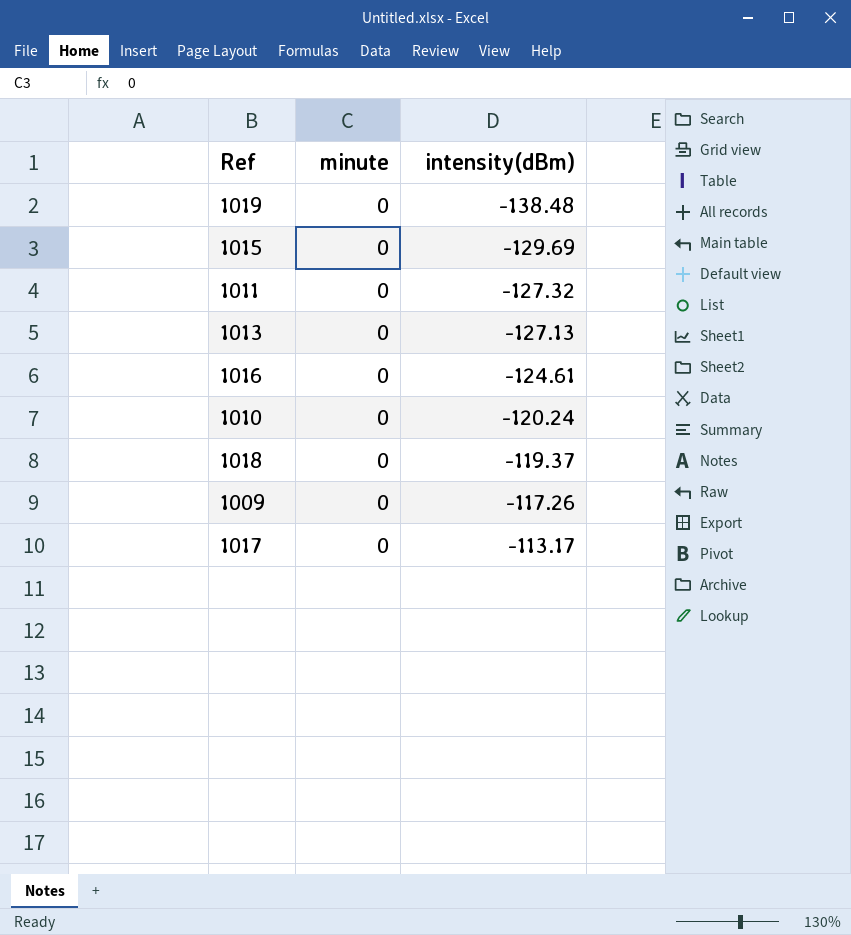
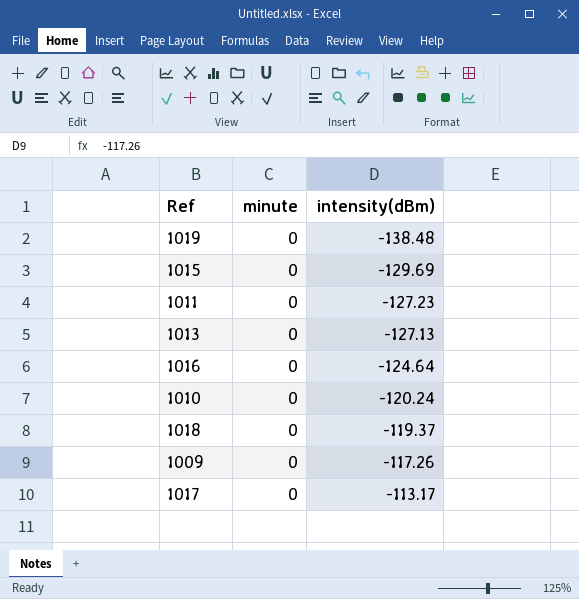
1011 | intensity(dBm): -127.32 -> -127.23
1016 | intensity(dBm): -124.61 -> -124.64

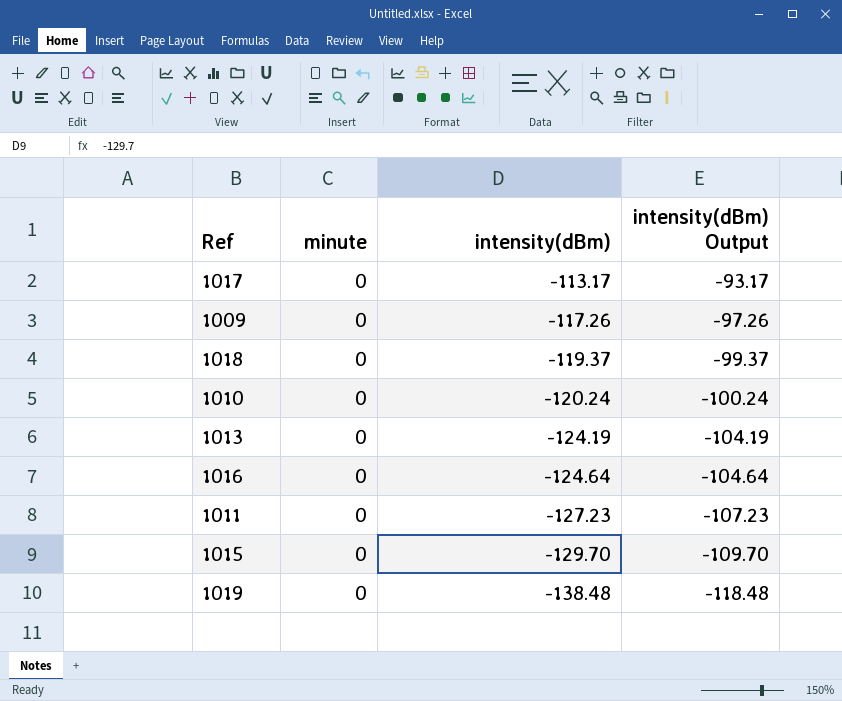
row order: intensity(dBm) ascending -> intensity(dBm) descending
column intensity(dBm) Output | formula: none -> [intensity(dBm)] + 20
1013 | intensity(dBm): -127.13 -> -124.19
1015 | intensity(dBm): -129.69 -> -129.70

